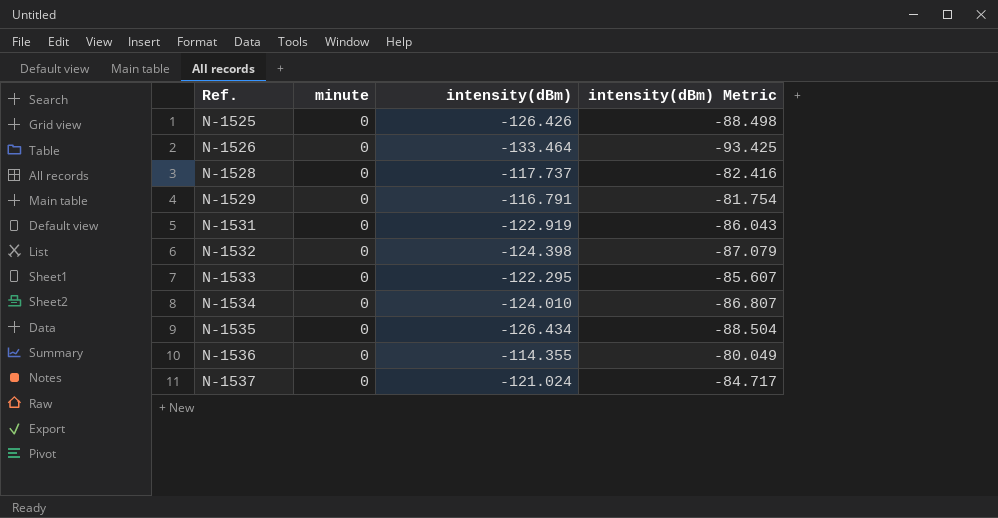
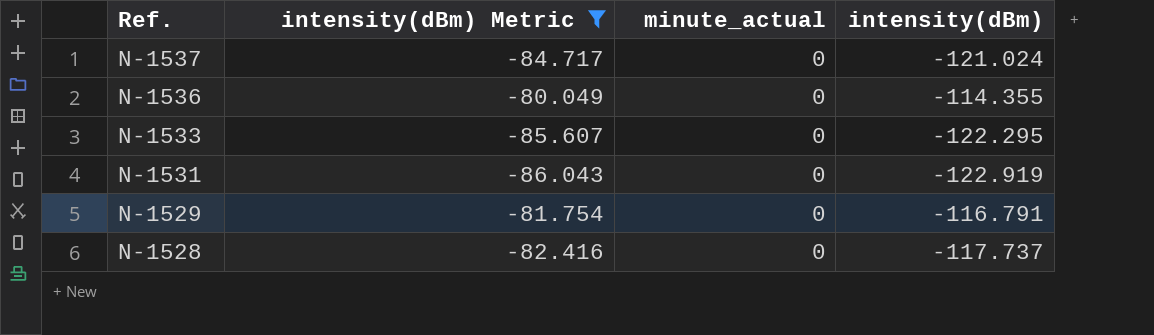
filter: none -> intensity(dBm) Metric >= -86.043
row order: Ref. ascending -> Ref. descending
column intensity(dBm) Metric | position: 4 -> 2
column name: minute -> minute_actual

